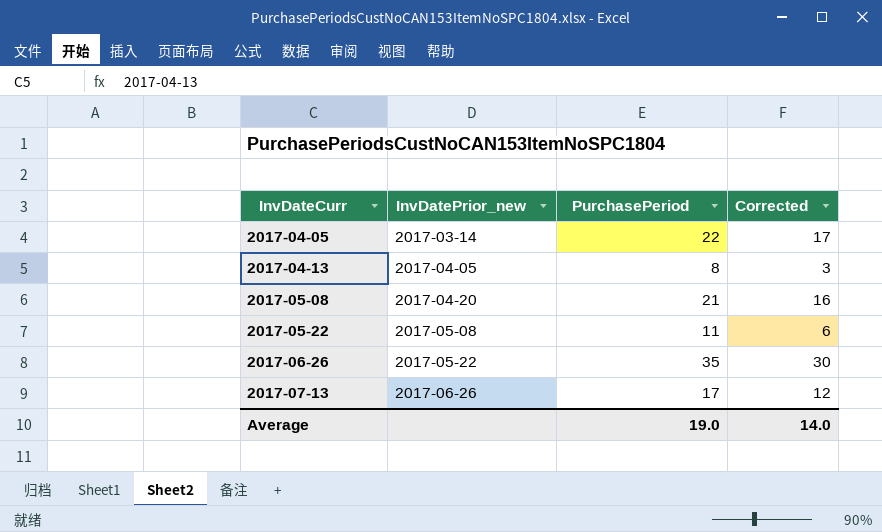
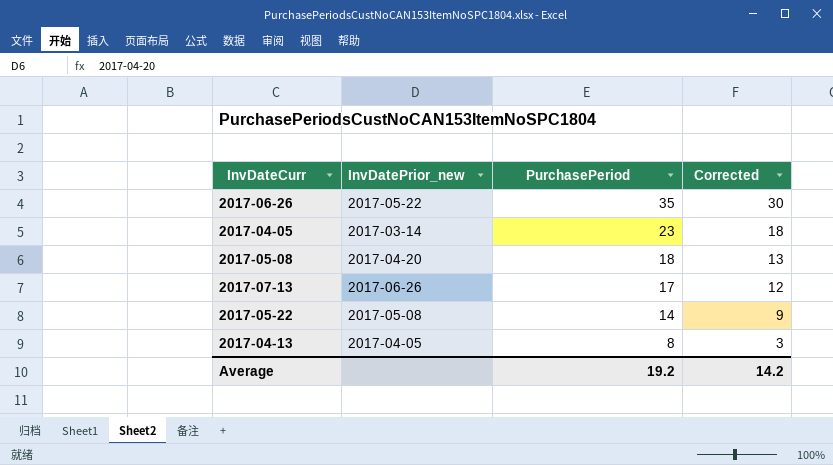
row order: InvDateCurr ascending -> PurchasePeriod descending
2017-04-05 | PurchasePeriod: 22 -> 23
2017-04-05 | Corrected: 17 -> 18
2017-05-08 | PurchasePeriod: 21 -> 18
2017-05-08 | Corrected: 16 -> 13
2017-05-22 | PurchasePeriod: 11 -> 14
2017-05-22 | Corrected: 6 -> 9
Average | PurchasePeriod: 19.0 -> 19.2
Average | Corrected: 14.0 -> 14.2

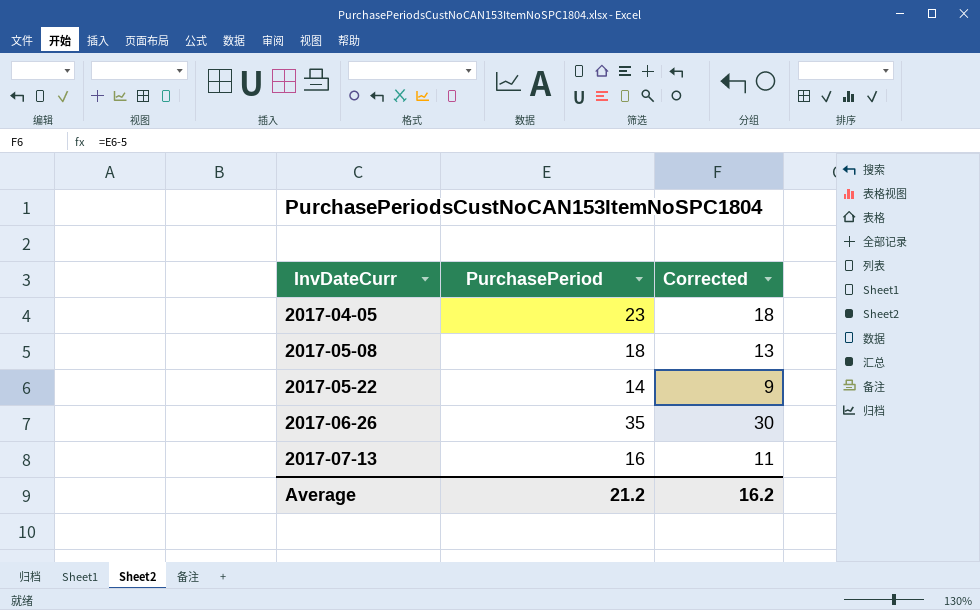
row order: PurchasePeriod descending -> InvDateCurr ascending
column InvDatePrior_new | position: 2 -> none
row 2017-04-13: 2017-04-05 | 8 | 3 -> none
2017-07-13 | PurchasePeriod: 17 -> 16
2017-07-13 | Corrected: 12 -> 11
Average | PurchasePeriod: 19.2 -> 21.2
Average | Corrected: 14.2 -> 16.2

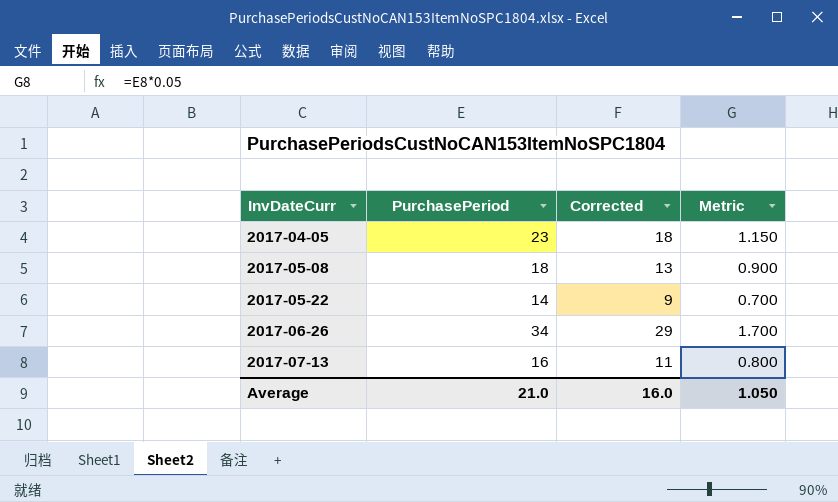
column Metric | formula: none -> [PurchasePeriod] * 0.05
2017-06-26 | PurchasePeriod: 35 -> 34
2017-06-26 | Corrected: 30 -> 29
Average | PurchasePeriod: 21.2 -> 21.0
Average | Corrected: 16.2 -> 16.0

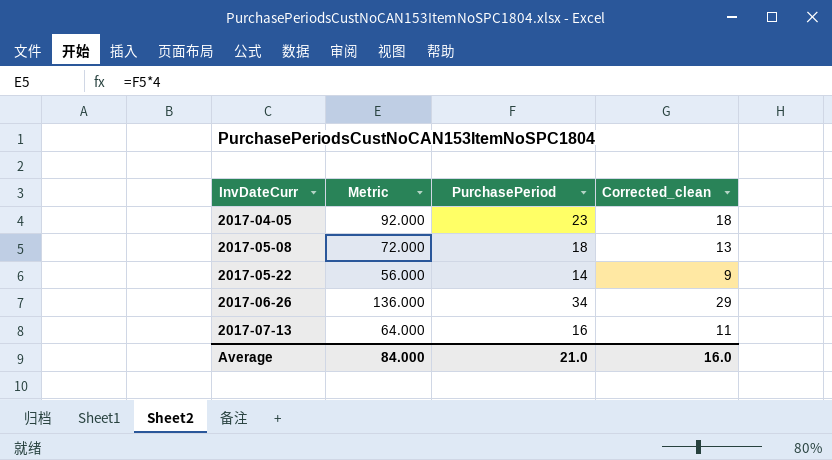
column Metric | formula: [PurchasePeriod] * 0.05 -> [PurchasePeriod] * 4
column Metric | position: 4 -> 2
column name: Corrected -> Corrected_clean
Average | Metric: 1.050 -> 84.000

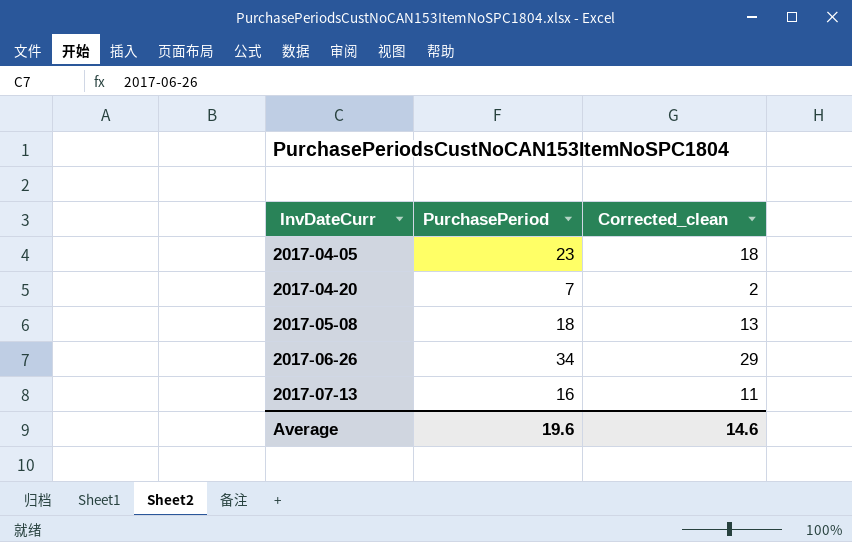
column Metric | formula: [PurchasePeriod] * 4 -> none
row 2017-05-22: 56.000 | 14 | 9 -> none
row 2017-04-20: none -> 7 | 2
Average | PurchasePeriod: 21.0 -> 19.6
Average | Corrected_clean: 16.0 -> 14.6

